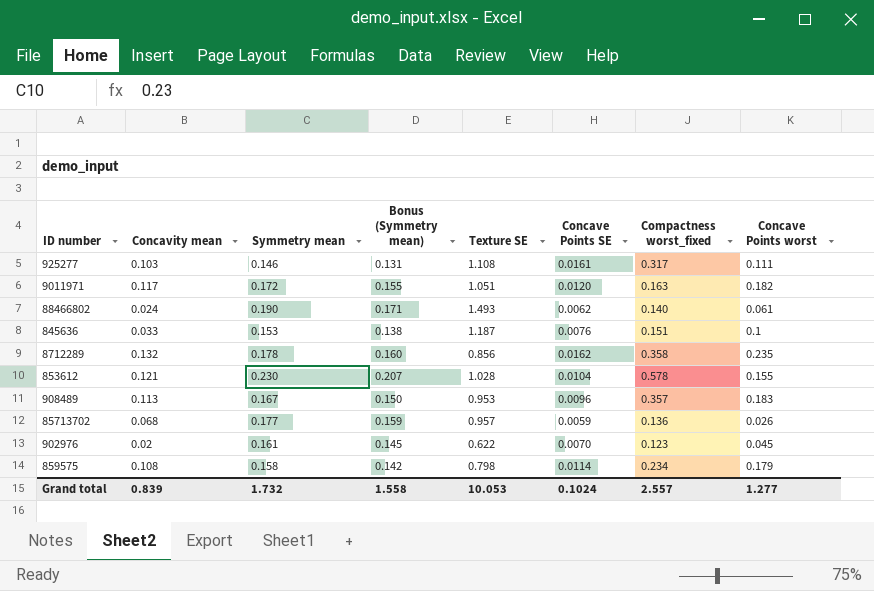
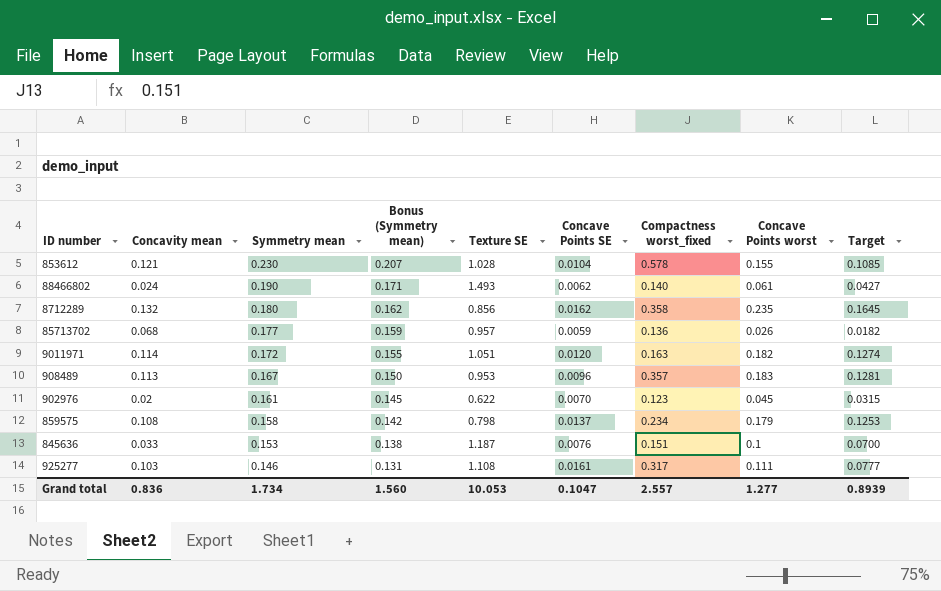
row order: none -> Symmetry mean descending
column Target | formula: none -> [Concave Points worst] * 0.7
8712289 | Symmetry mean: 0.178 -> 0.180
8712289 | Bonus (Symmetry mean): 0.160 -> 0.162
9011971 | Concavity mean: 0.117 -> 0.114
859575 | Concave Points SE: 0.0114 -> 0.0137
Grand total | Concavity mean: 0.839 -> 0.836
Grand total | Symmetry mean: 1.732 -> 1.734
Grand total | Bonus (Symmetry mean): 1.558 -> 1.560
Grand total | Concave Points SE: 0.1024 -> 0.1047

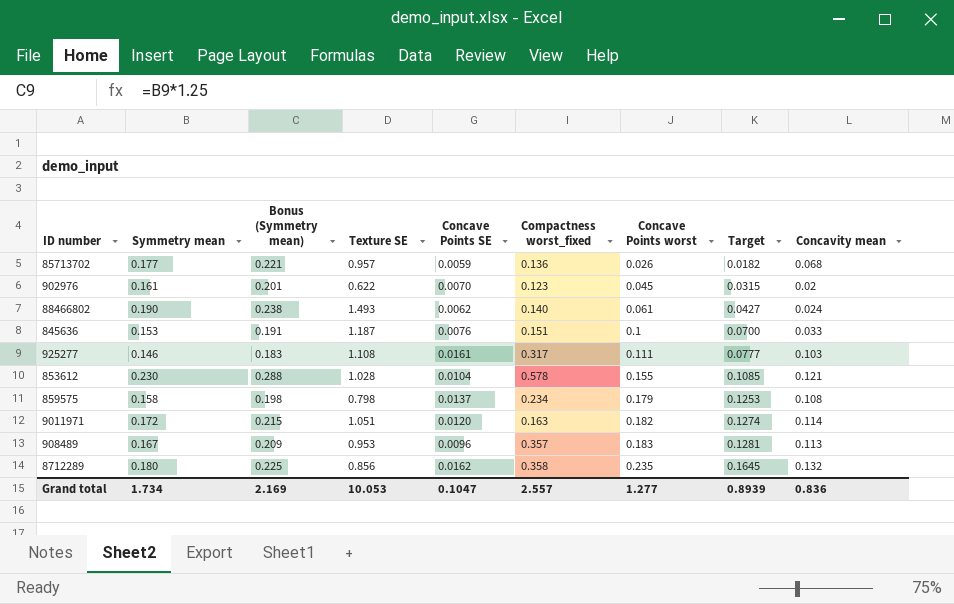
row order: Symmetry mean descending -> Concave Points worst ascending
column Bonus (Symmetry mean) | formula: [Symmetry mean] * 0.9 -> [Symmetry mean] * 1.25
column Concavity mean | position: 2 -> 9
Grand total | Bonus (Symmetry mean): 1.560 -> 2.169

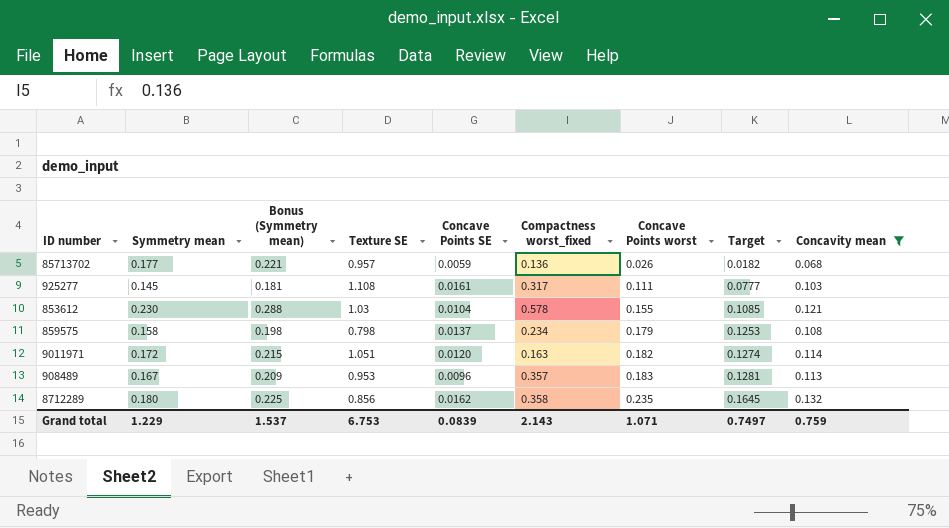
filter: none -> Concavity mean >= 0.068
925277 | Symmetry mean: 0.146 -> 0.145
925277 | Bonus (Symmetry mean): 0.183 -> 0.181
853612 | Texture SE: 1.028 -> 1.03
Grand total | Symmetry mean: 1.734 -> 1.229
Grand total | Bonus (Symmetry mean): 2.169 -> 1.537
Grand total | Texture SE: 10.053 -> 6.753
Grand total | Concave Points SE: 0.1047 -> 0.0839
Grand total | Compactness worst_fixed: 2.557 -> 2.143
Grand total | Concave Points worst: 1.277 -> 1.071
Grand total | Target: 0.8939 -> 0.7497
Grand total | Concavity mean: 0.836 -> 0.759

